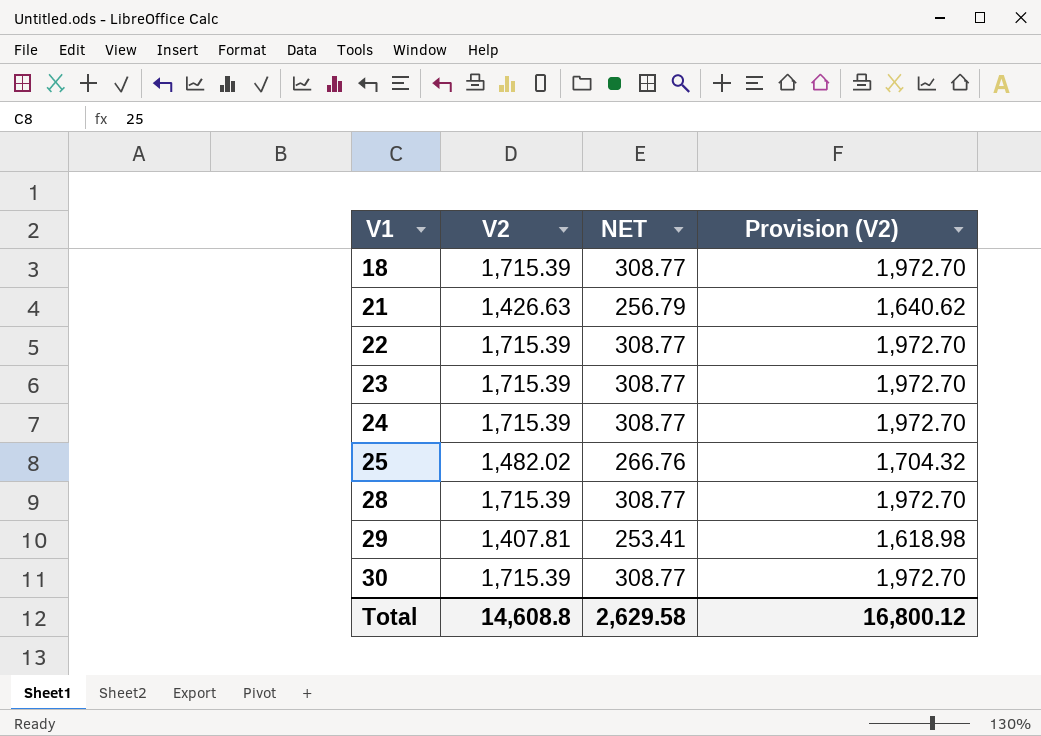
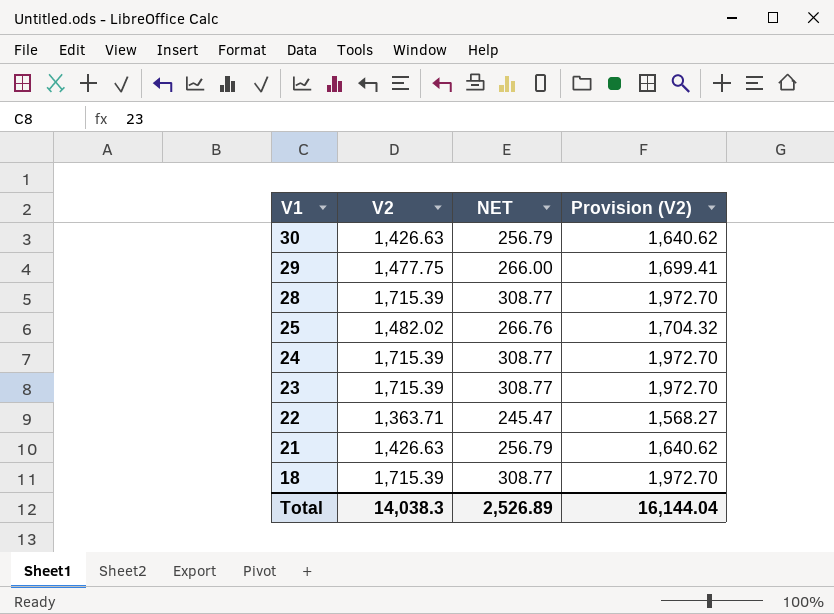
row order: V1 ascending -> V1 descending
30 | V2: 1,715.39 -> 1,426.63
30 | NET: 308.77 -> 256.79
30 | Provision (V2): 1,972.70 -> 1,640.62
29 | V2: 1,407.81 -> 1,477.75
29 | NET: 253.41 -> 266.00
29 | Provision (V2): 1,618.98 -> 1,699.41
22 | V2: 1,715.39 -> 1,363.71
22 | NET: 308.77 -> 245.47
22 | Provision (V2): 1,972.70 -> 1,568.27
Total | V2: 14,608.8 -> 14,038.3
Total | NET: 2,629.58 -> 2,526.89
Total | Provision (V2): 16,800.12 -> 16,144.04

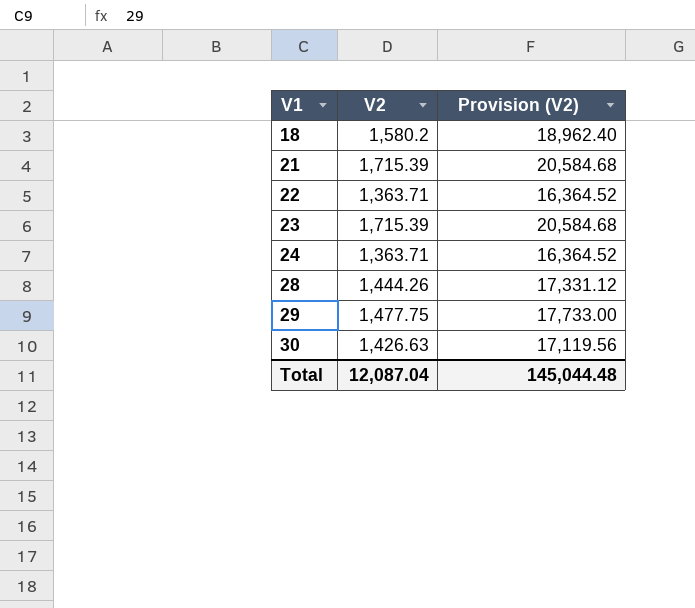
row order: V1 descending -> V1 ascending
column NET | formula: [V2] * 0.18 -> none
column Provision (V2) | formula: [V2] * 1.15 -> [V2] * 12
row 25: 1,482.02 | 266.76 | 1,704.32 -> none
18 | V2: 1,715.39 -> 1,580.2
21 | V2: 1,426.63 -> 1,715.39
24 | V2: 1,715.39 -> 1,363.71
28 | V2: 1,715.39 -> 1,444.26
Total | V2: 14,038.3 -> 12,087.04
Total | Provision (V2): 16,144.04 -> 145,044.48

